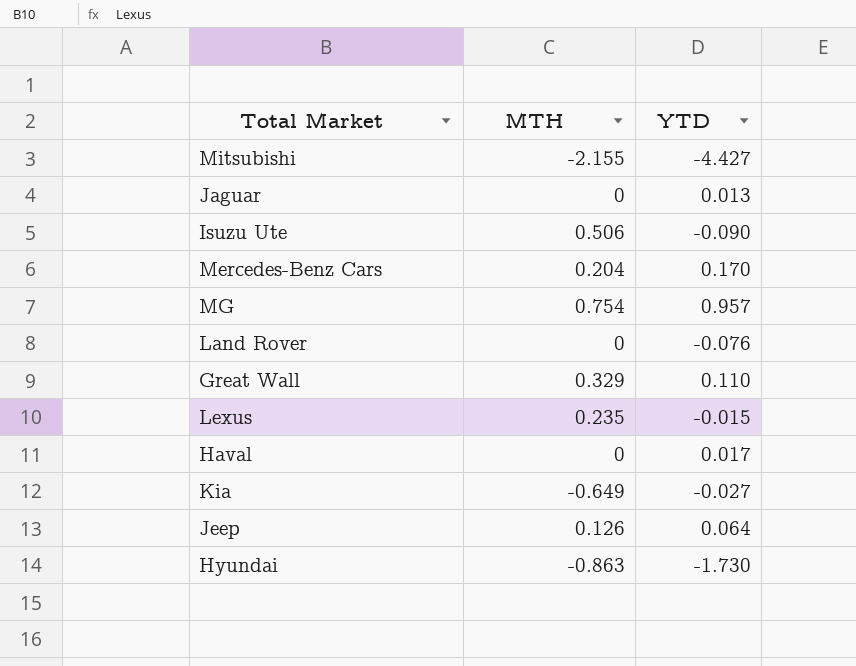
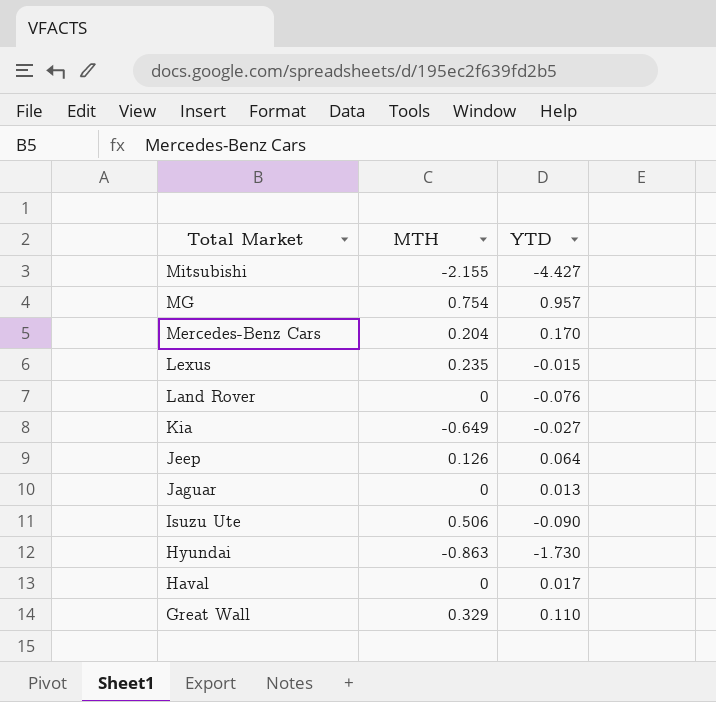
row order: none -> Total Market descending

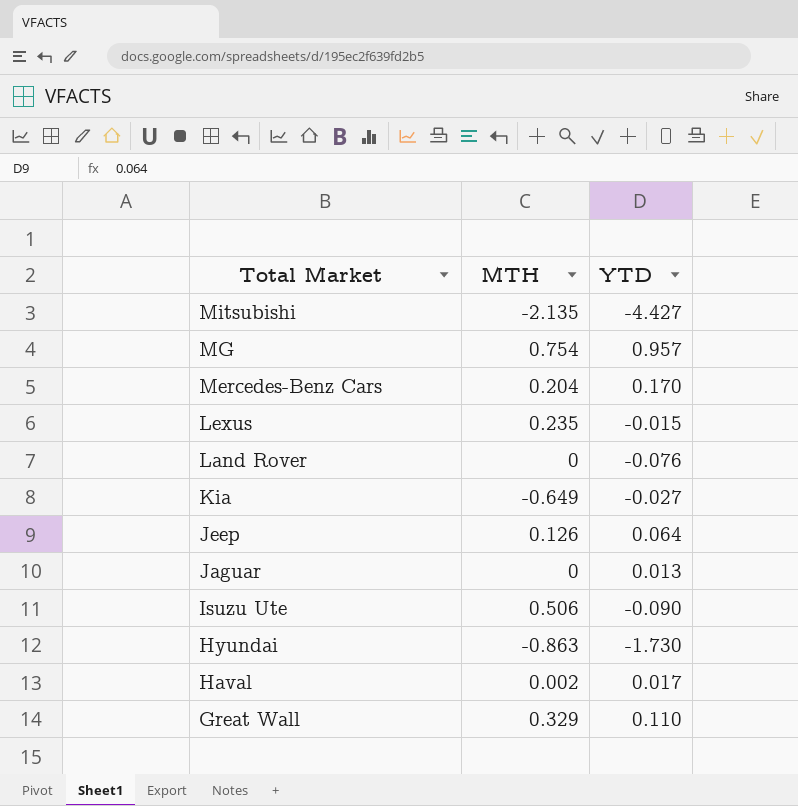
Mitsubishi | MTH: -2.155 -> -2.135
Haval | MTH: 0 -> 0.002

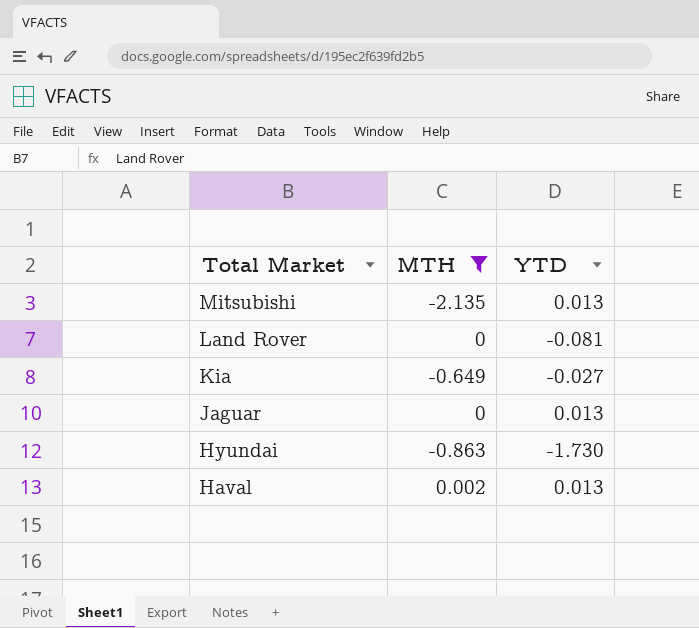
filter: none -> MTH <= 0.002
Mitsubishi | YTD: -4.427 -> 0.013
Land Rover | YTD: -0.076 -> -0.081
Haval | YTD: 0.017 -> 0.013

